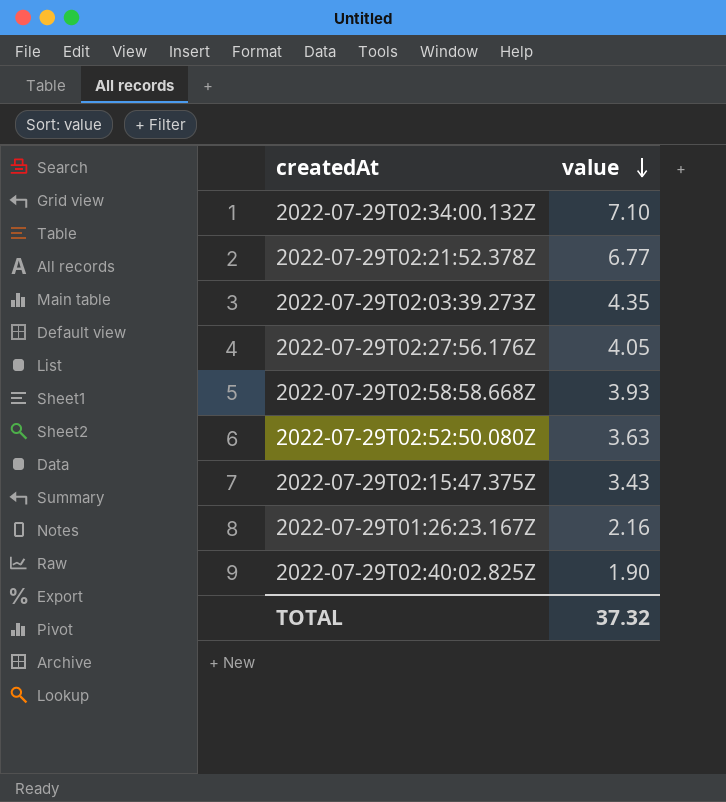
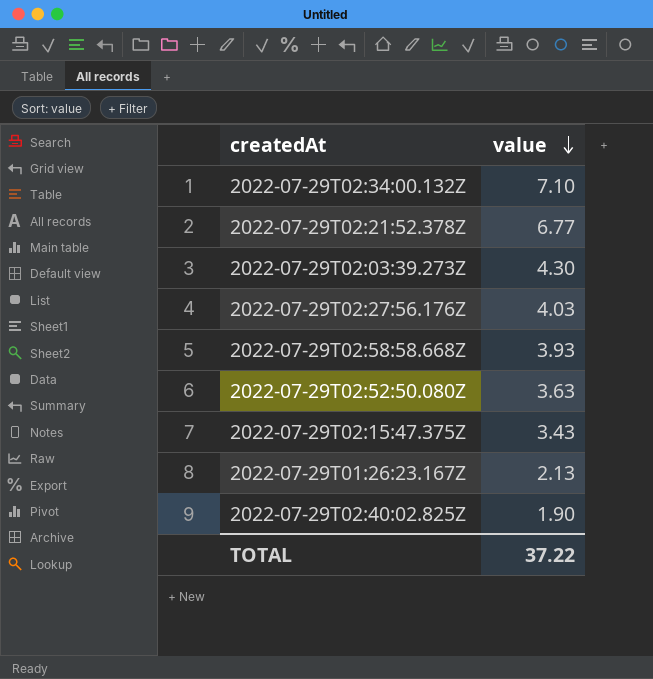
2022-07-29T02:03:39.273Z | value: 4.35 -> 4.30
2022-07-29T02:27:56.176Z | value: 4.05 -> 4.03
2022-07-29T01:26:23.167Z | value: 2.16 -> 2.13
TOTAL | value: 37.32 -> 37.22

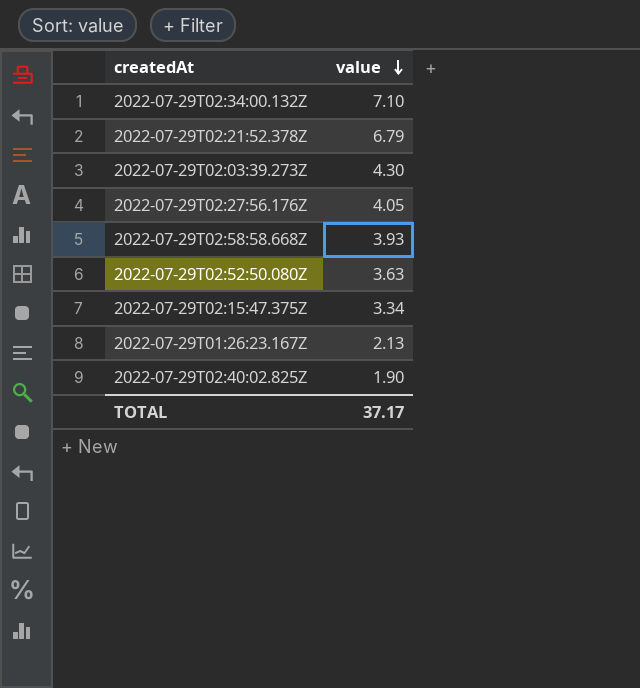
2022-07-29T02:21:52.378Z | value: 6.77 -> 6.79
2022-07-29T02:27:56.176Z | value: 4.03 -> 4.05
2022-07-29T02:15:47.375Z | value: 3.43 -> 3.34
TOTAL | value: 37.22 -> 37.17

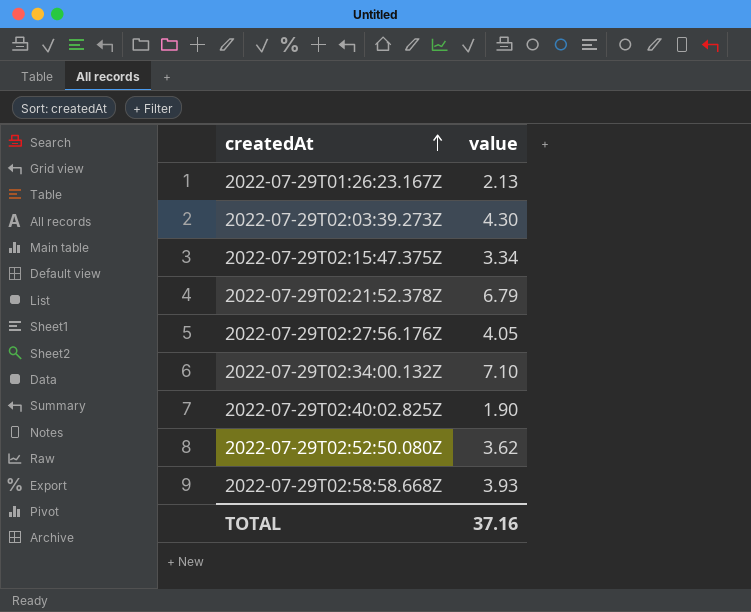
row order: value descending -> createdAt ascending
2022-07-29T02:52:50.080Z | value: 3.63 -> 3.62
TOTAL | value: 37.17 -> 37.16

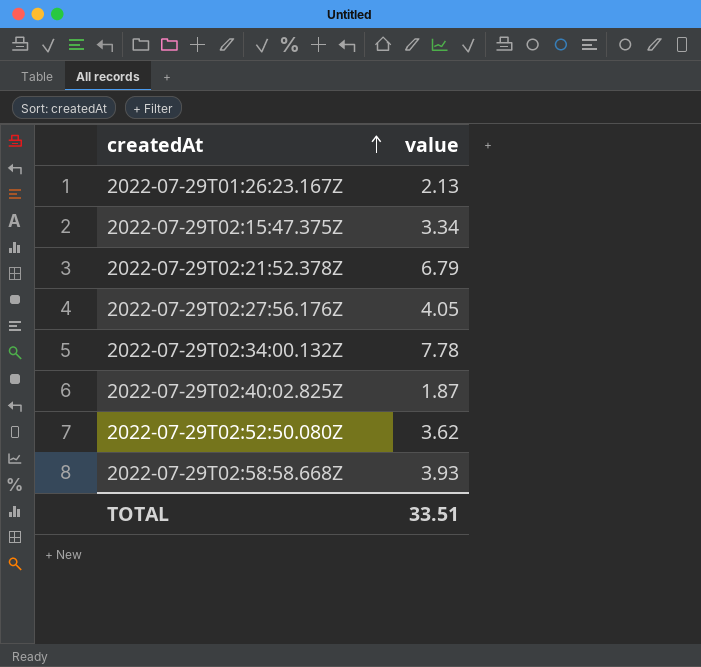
row 2022-07-29T02:03:39.273Z: 4.30 -> none
2022-07-29T02:34:00.132Z | value: 7.10 -> 7.78
2022-07-29T02:40:02.825Z | value: 1.90 -> 1.87
TOTAL | value: 37.16 -> 33.51

